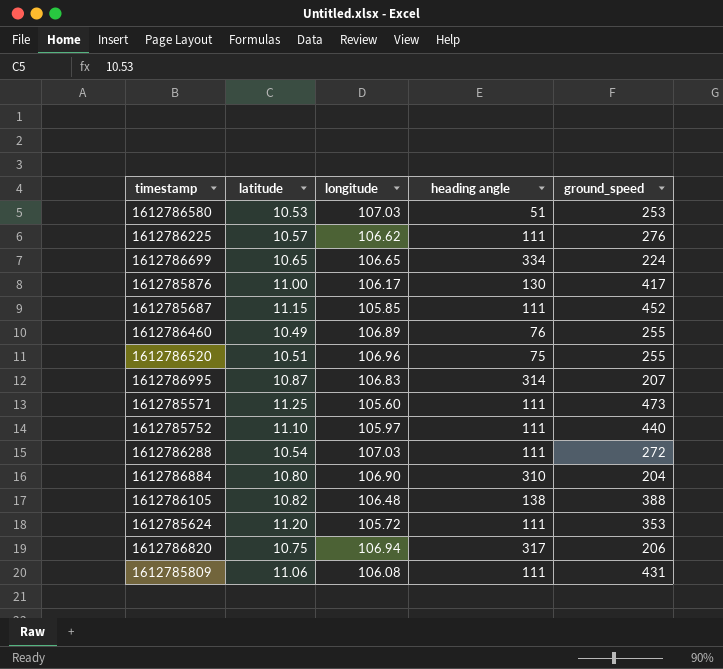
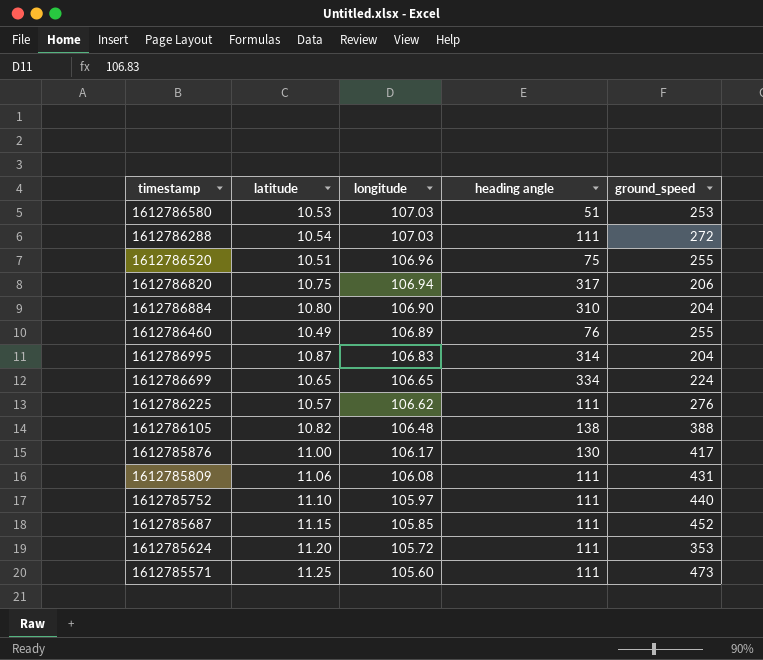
row order: none -> longitude descending
1612786995 | ground_speed: 207 -> 204

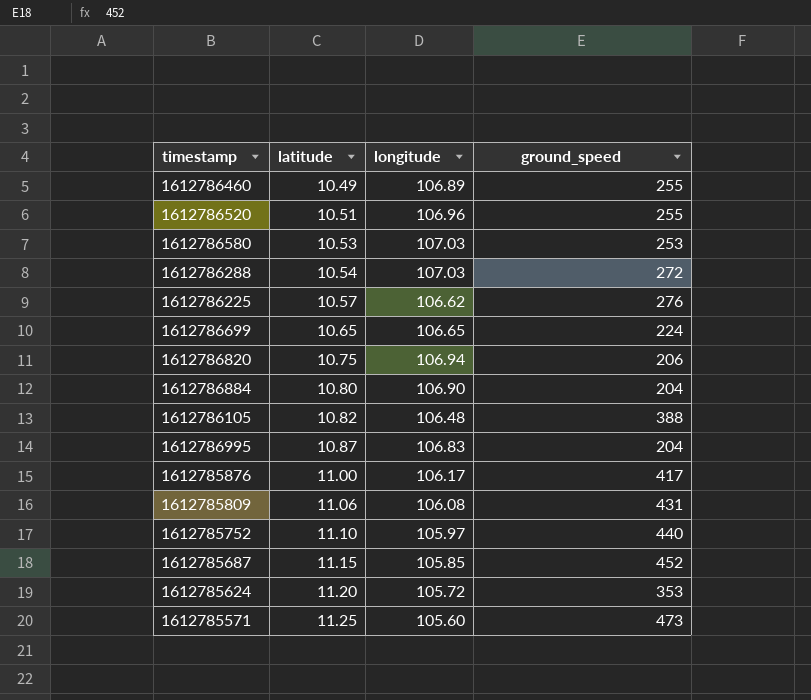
row order: longitude descending -> latitude ascending
column heading angle | position: 4 -> none

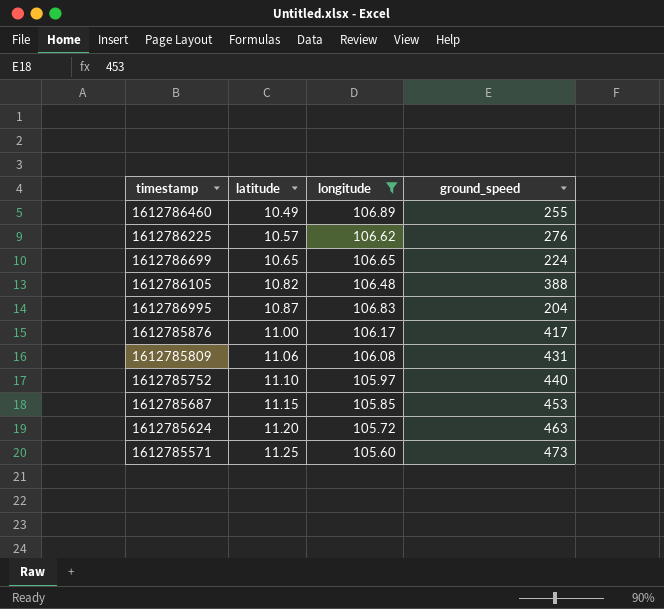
filter: none -> longitude <= 106.89
1612785687 | ground_speed: 452 -> 453
1612785624 | ground_speed: 353 -> 463

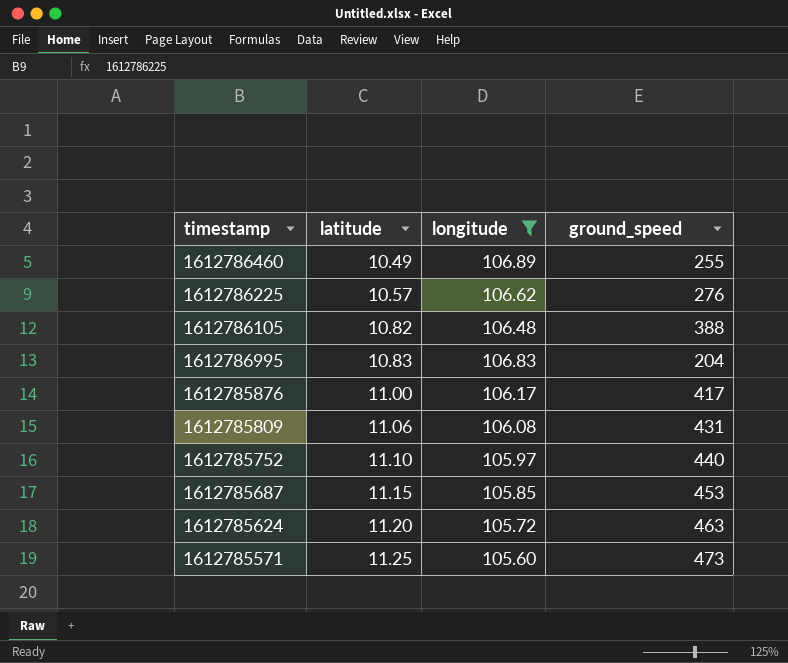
row 1612786699: 10.65 | 106.65 | 224 -> none
1612786995 | latitude: 10.87 -> 10.83

